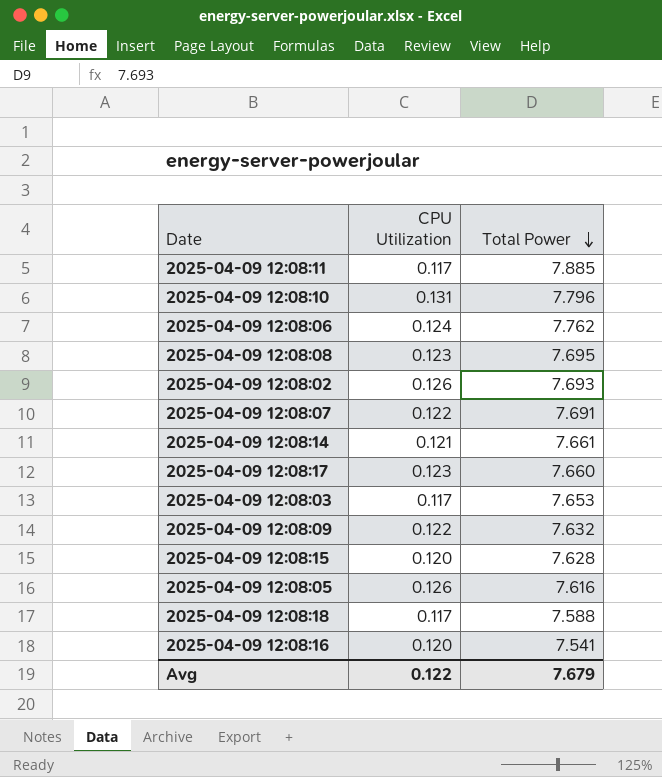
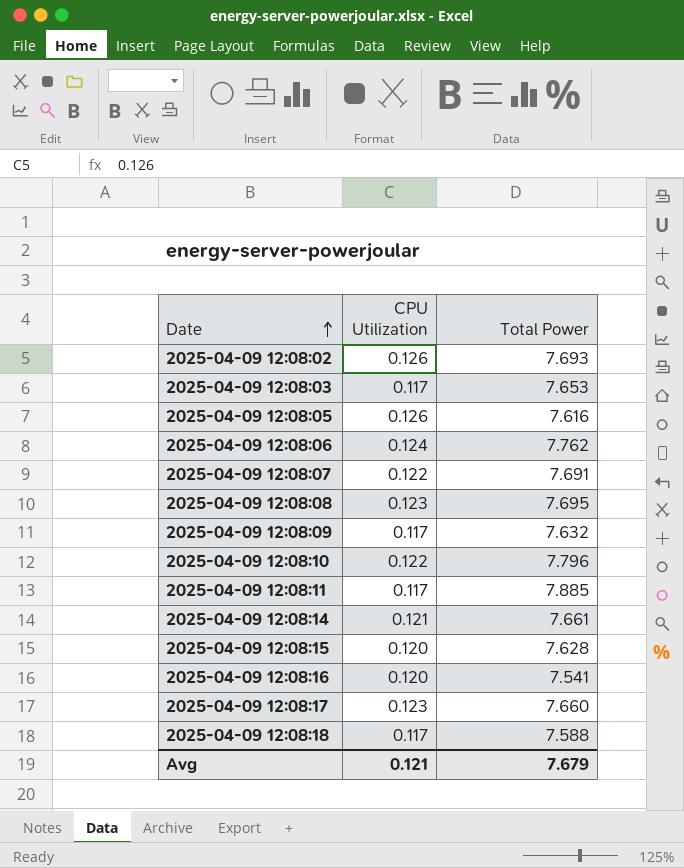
row order: Total Power descending -> Date ascending
2025-04-09 12:08:09 | CPU Utilization: 0.122 -> 0.117
2025-04-09 12:08:10 | CPU Utilization: 0.131 -> 0.122
Avg | CPU Utilization: 0.122 -> 0.121

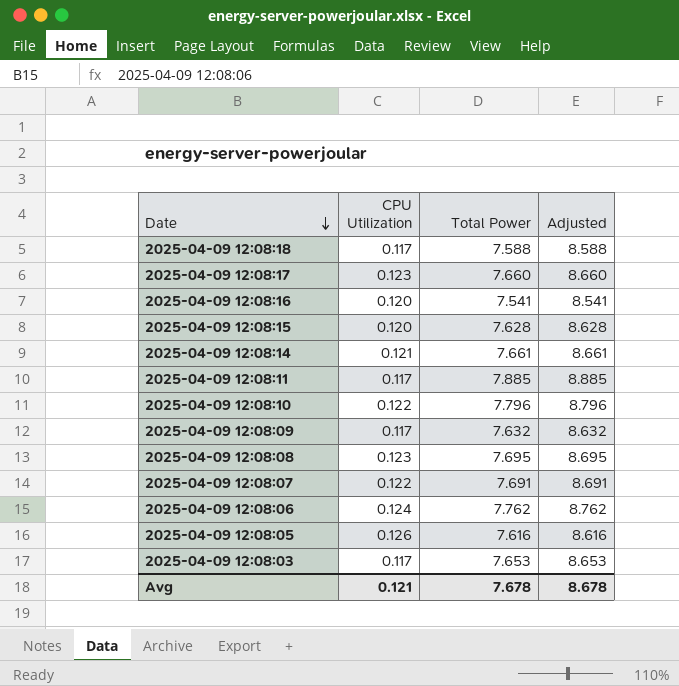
row order: Date ascending -> Date descending
column Adjusted | formula: none -> [Total Power] + 1
row 2025-04-09 12:08:02: 0.126 | 7.693 -> none
Avg | Total Power: 7.679 -> 7.678

